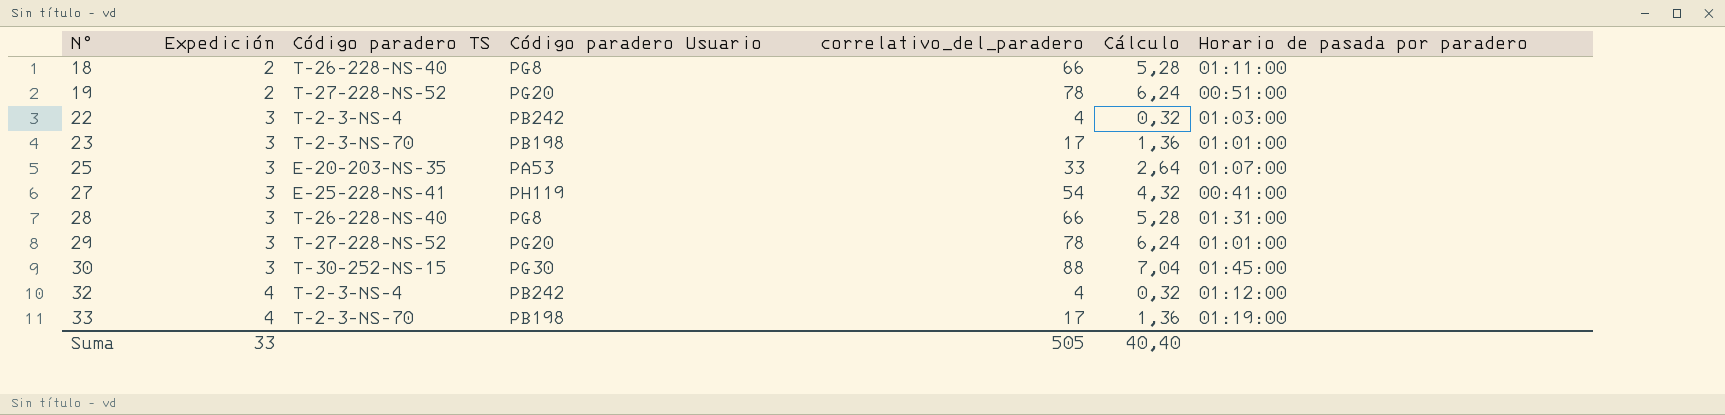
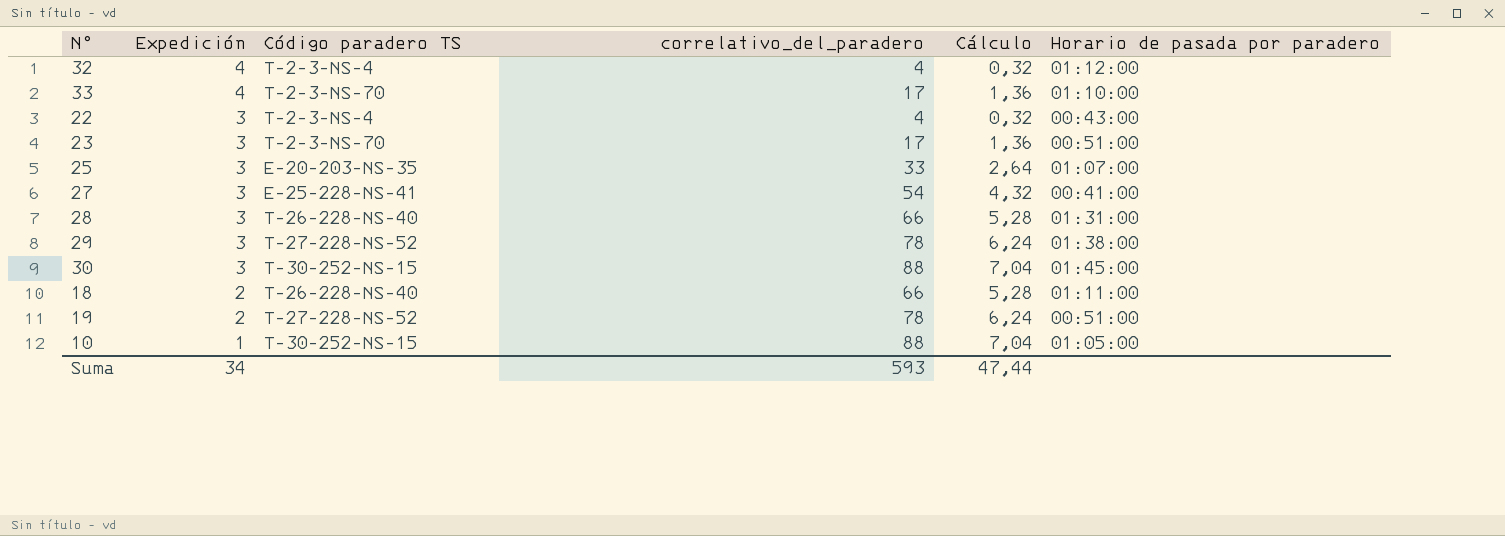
row order: N° ascending -> Expedición descending
column Código paradero Usuario | position: 4 -> none
33 | Horario de pasada por paradero: 01:19:00 -> 01:10:00
22 | Horario de pasada por paradero: 01:03:00 -> 00:43:00
23 | Horario de pasada por paradero: 01:01:00 -> 00:51:00
29 | Horario de pasada por paradero: 01:01:00 -> 01:38:00
row 10: none -> 1 | T-30-252-NS-15 | 88 | 7,04 | 01:05:00
Suma | Expedición: 33 -> 34
Suma | correlativo_del_paradero: 505 -> 593
Suma | Cálculo: 40,40 -> 47,44

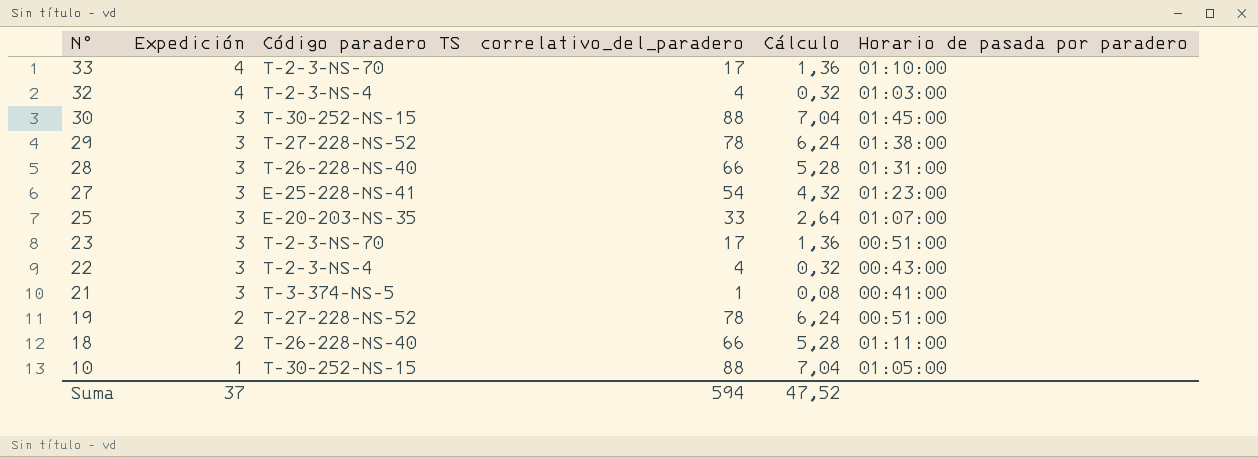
row order: Expedición descending -> N° descending
32 | Horario de pasada por paradero: 01:12:00 -> 01:03:00
27 | Horario de pasada por paradero: 00:41:00 -> 01:23:00
row 21: none -> 3 | T-3-374-NS-5 | 1 | 0,08 | 00:41:00
Suma | Expedición: 34 -> 37
Suma | correlativo_del_paradero: 593 -> 594
Suma | Cálculo: 47,44 -> 47,52

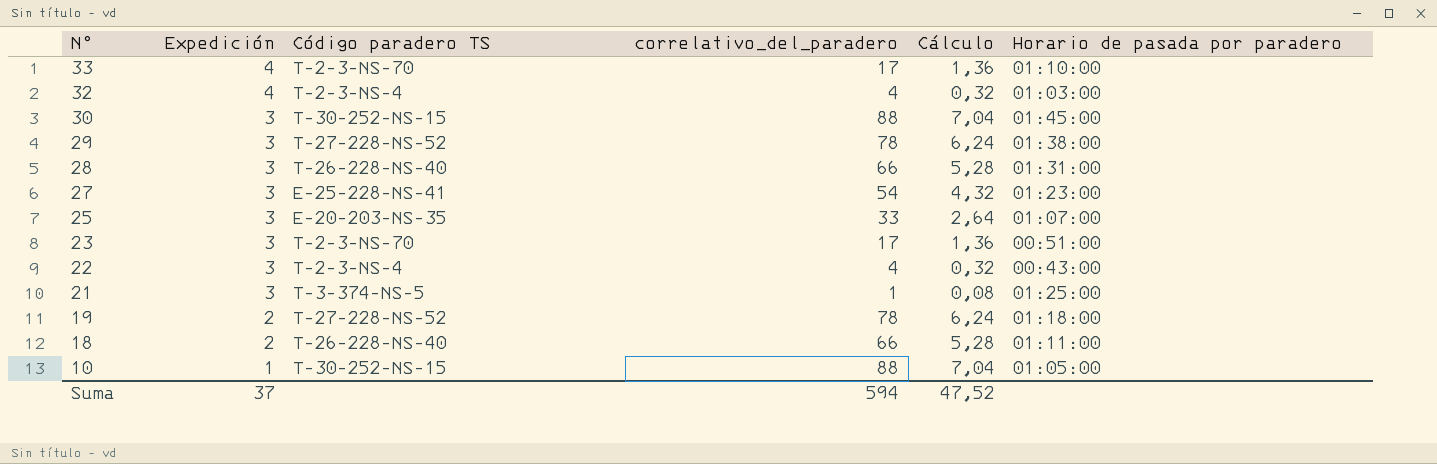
21 | Horario de pasada por paradero: 00:41:00 -> 01:25:00
19 | Horario de pasada por paradero: 00:51:00 -> 01:18:00

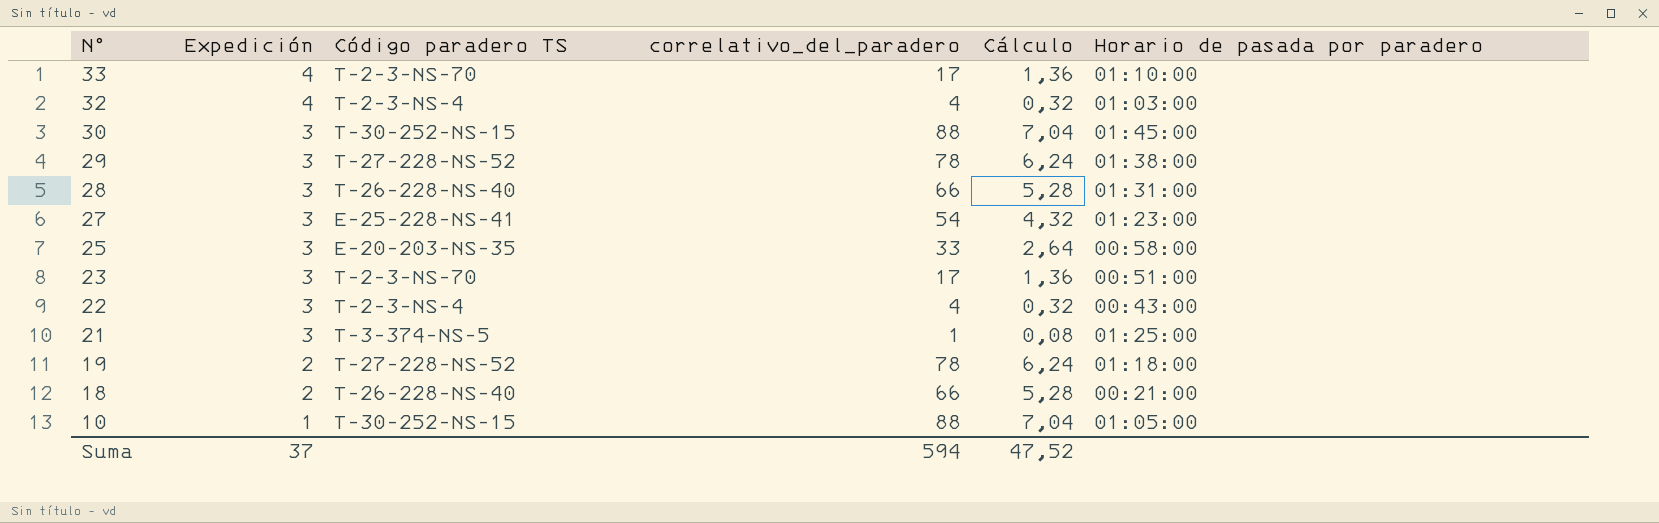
25 | Horario de pasada por paradero: 01:07:00 -> 00:58:00
18 | Horario de pasada por paradero: 01:11:00 -> 00:21:00

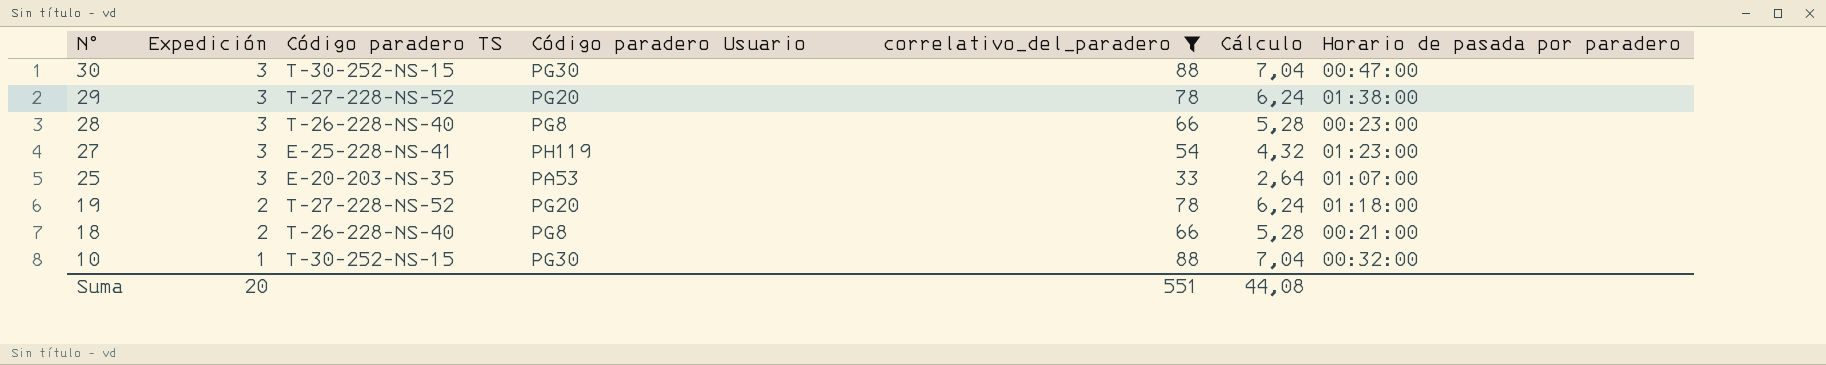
filter: none -> correlativo_del_paradero >= 33
column Código paradero Usuario | position: none -> 4
30 | Horario de pasada por paradero: 01:45:00 -> 00:47:00
28 | Horario de pasada por paradero: 01:31:00 -> 00:23:00
25 | Horario de pasada por paradero: 00:58:00 -> 01:07:00
10 | Horario de pasada por paradero: 01:05:00 -> 00:32:00
Suma | Expedición: 37 -> 20
Suma | correlativo_del_paradero: 594 -> 551
Suma | Cálculo: 47,52 -> 44,08

